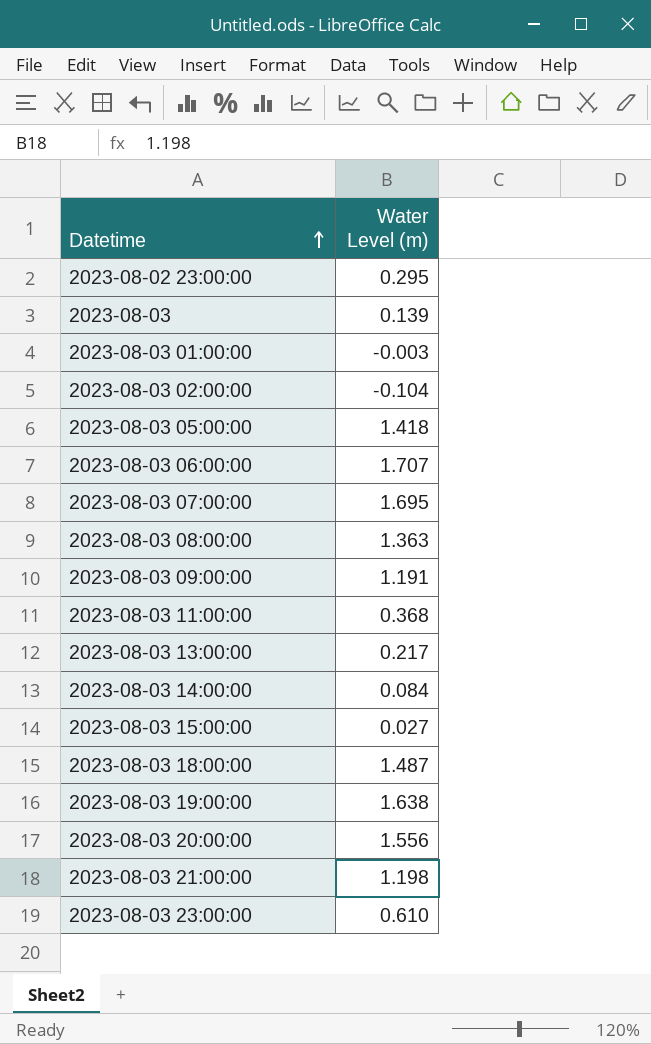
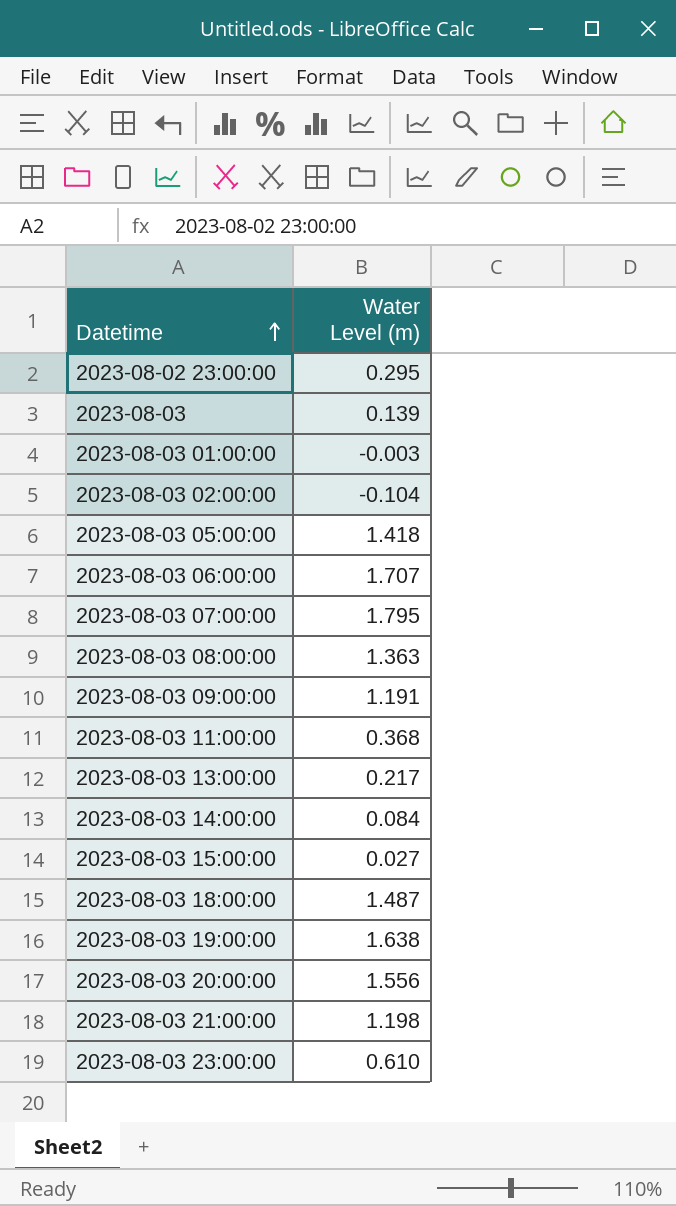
2023-08-03 07:00:00 | Water Level (m): 1.695 -> 1.795

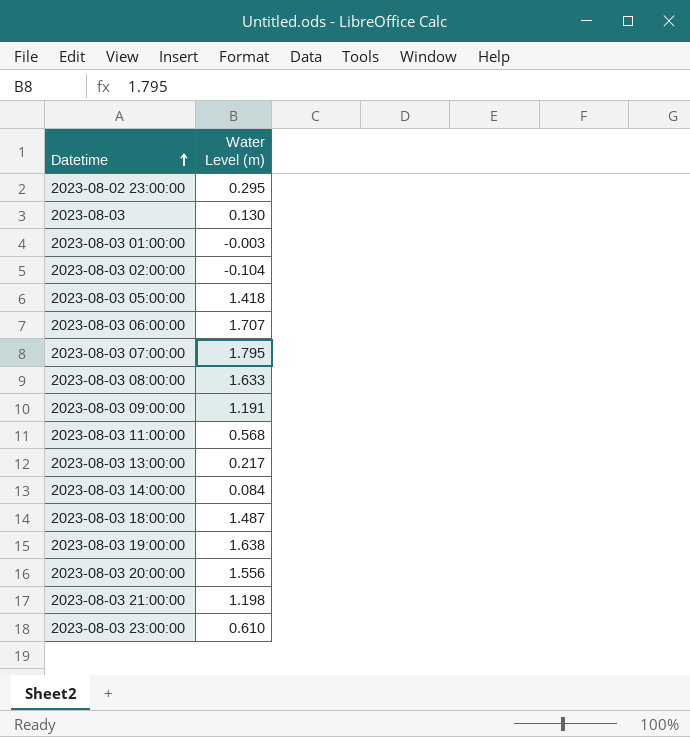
row 2023-08-03 15:00:00: 0.027 -> none
2023-08-03 | Water Level (m): 0.139 -> 0.130
2023-08-03 08:00:00 | Water Level (m): 1.363 -> 1.633
2023-08-03 11:00:00 | Water Level (m): 0.368 -> 0.568

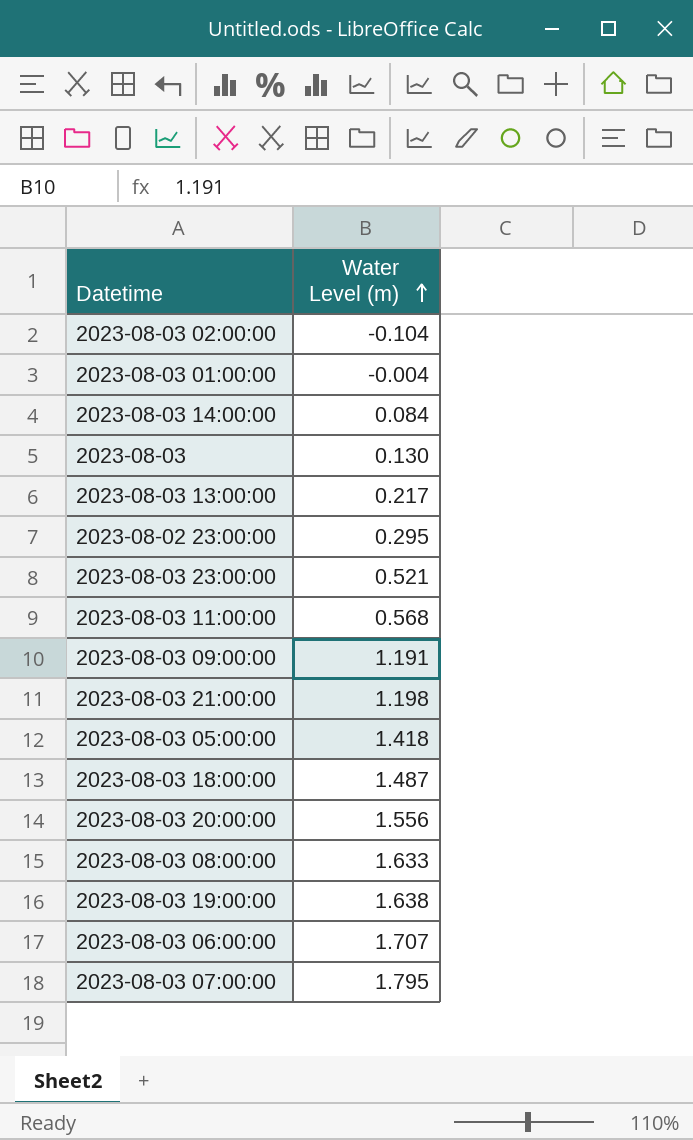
row order: Datetime ascending -> Water Level (m) ascending
2023-08-03 01:00:00 | Water Level (m): -0.003 -> -0.004
2023-08-03 23:00:00 | Water Level (m): 0.610 -> 0.521

